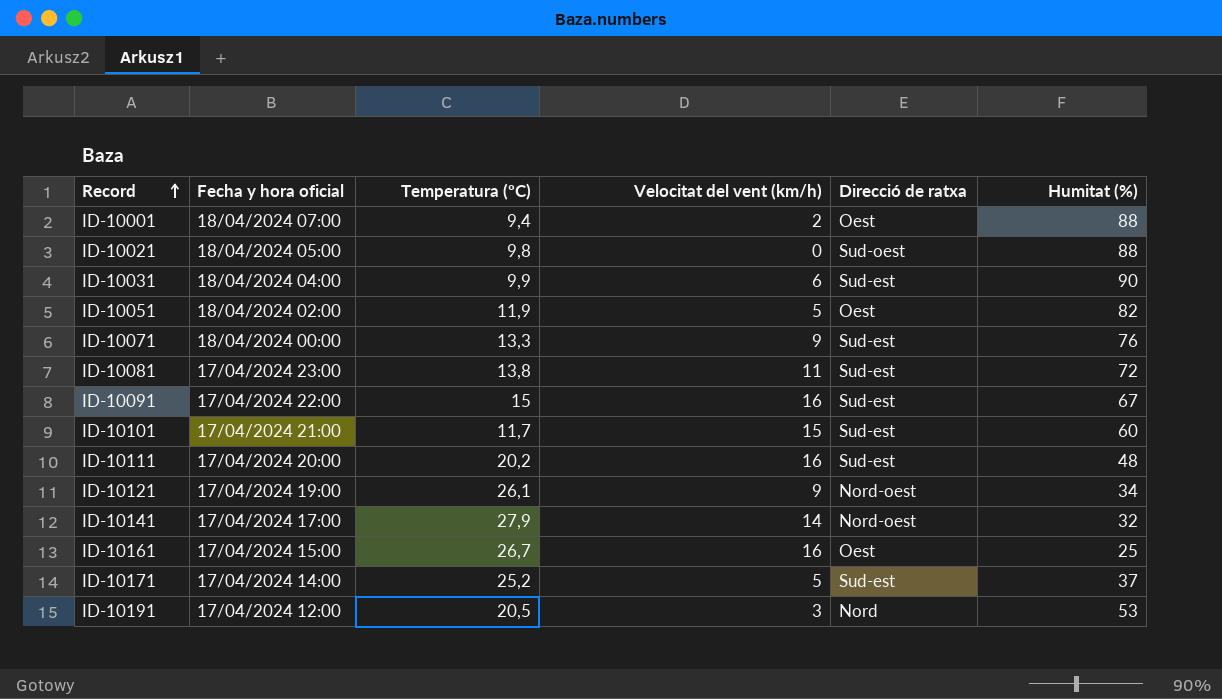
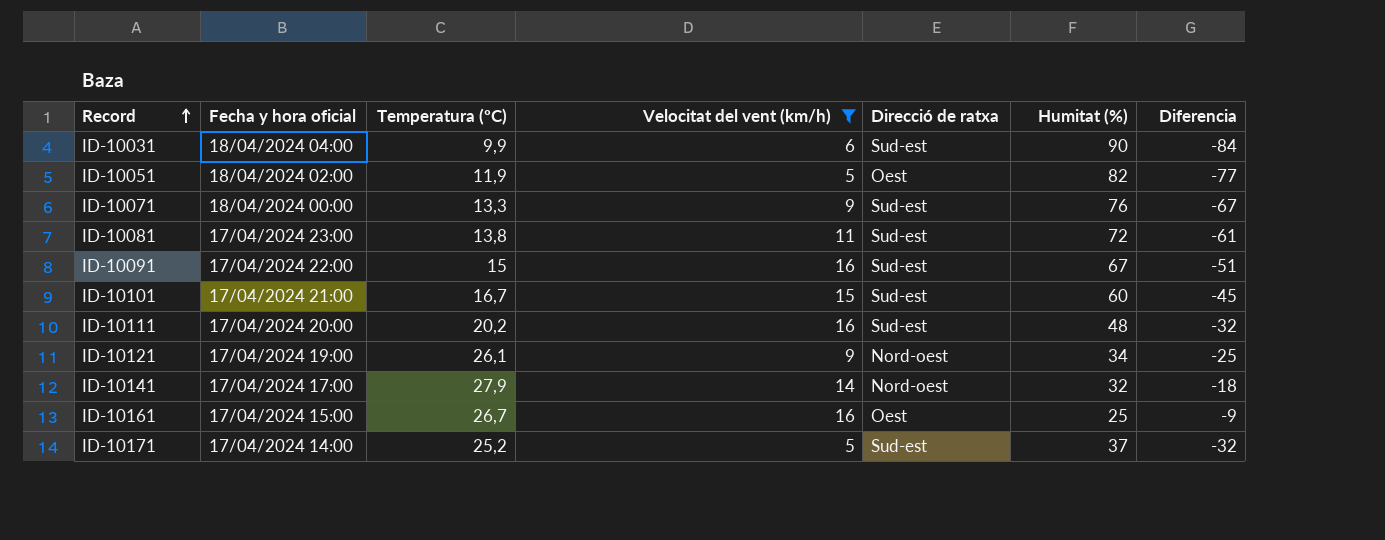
filter: none -> Velocitat del vent (km/h) >= 5
column Diferencia | formula: none -> [Velocitat del vent (km/h)] - [Humitat (%)]
ID-10101 | Temperatura (ºC): 11,7 -> 16,7

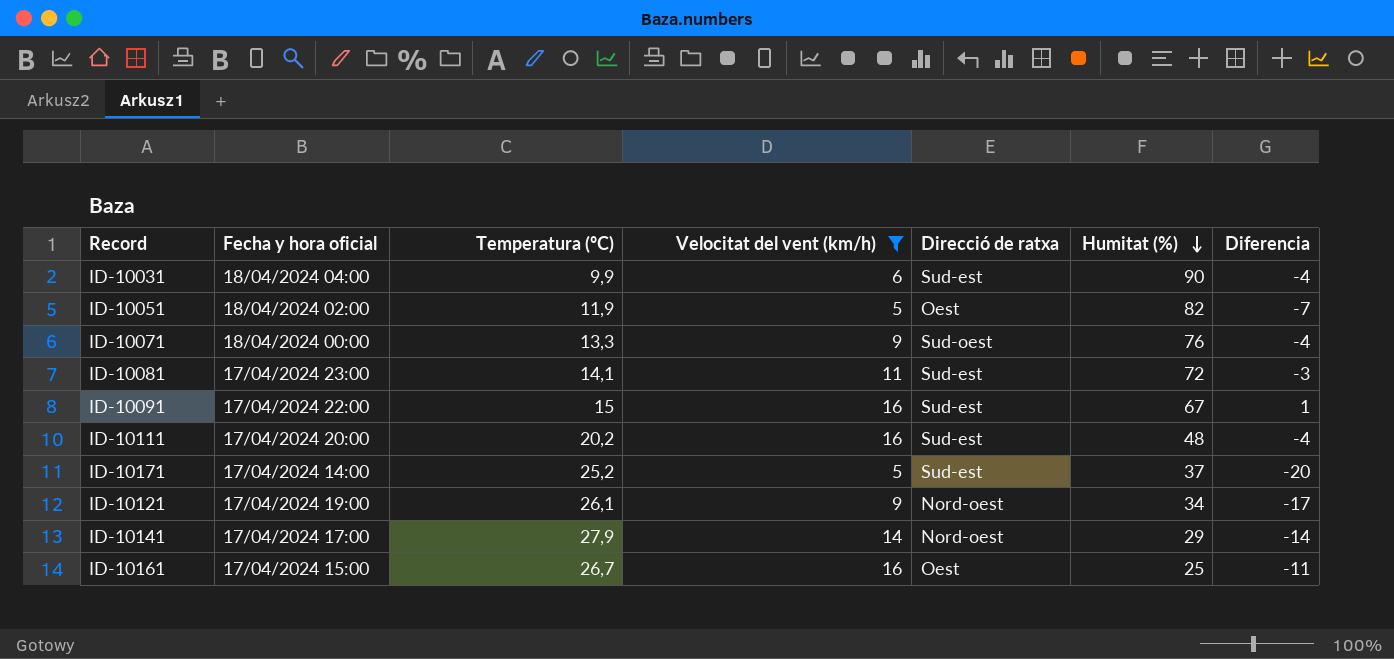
row order: Record ascending -> Humitat (%) descending
column Diferencia | formula: [Velocitat del vent (km/h)] - [Humitat (%)] -> [Velocitat del vent (km/h)] - [Temperatura (ºC)]
row ID-10101: 17/04/2024 21:00 | 16,7 | 15 | Sud-est | 60 | -45 -> none
ID-10071 | Direcció de ratxa: Sud-est -> Sud-oest
ID-10081 | Temperatura (ºC): 13,8 -> 14,1
ID-10141 | Humitat (%): 32 -> 29

